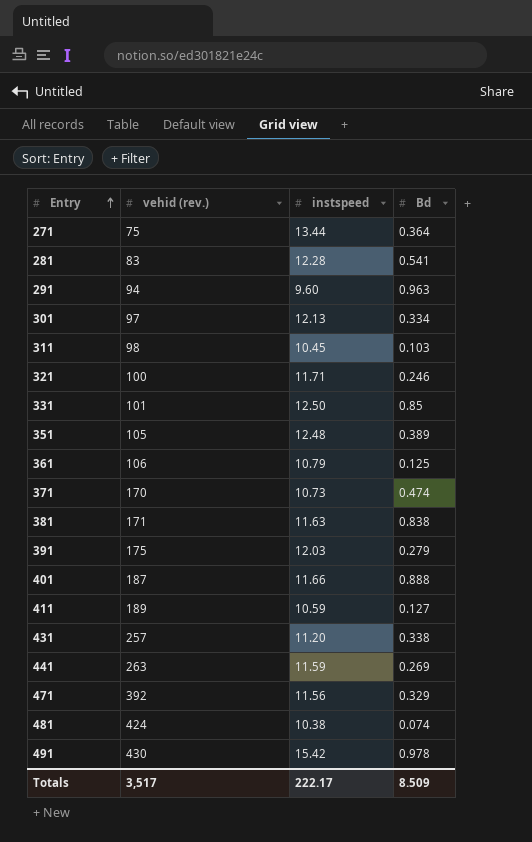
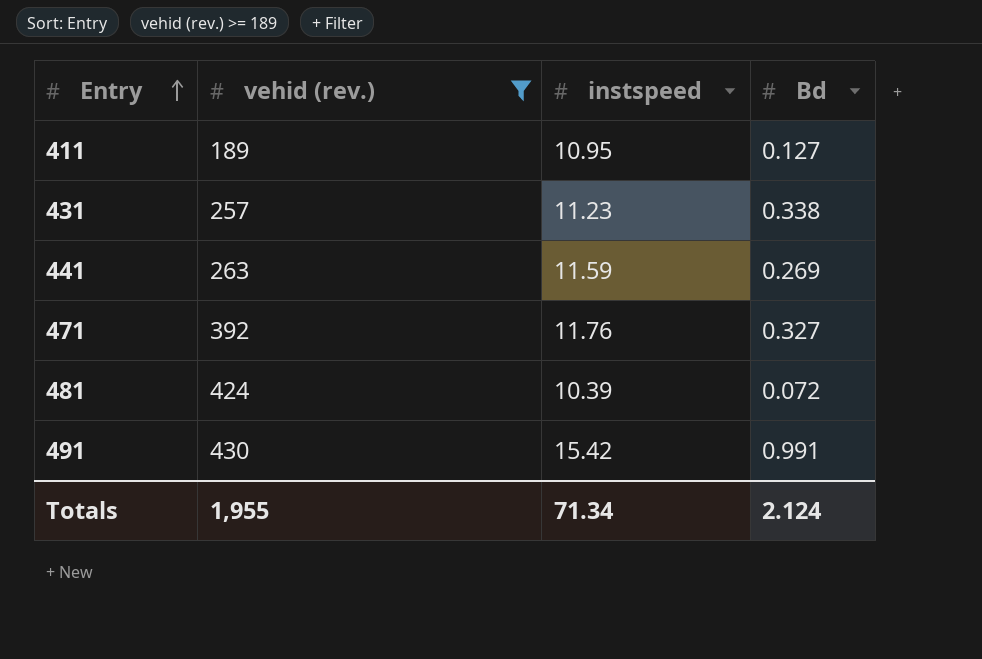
filter: none -> vehid (rev.) >= 189
411 | instspeed: 10.59 -> 10.95
431 | instspeed: 11.20 -> 11.23
471 | instspeed: 11.56 -> 11.76
471 | Bd: 0.329 -> 0.327
481 | instspeed: 10.38 -> 10.39
481 | Bd: 0.074 -> 0.072
491 | Bd: 0.978 -> 0.991
Totals | vehid (rev.): 3,517 -> 1,955
Totals | instspeed: 222.17 -> 71.34
Totals | Bd: 8.509 -> 2.124

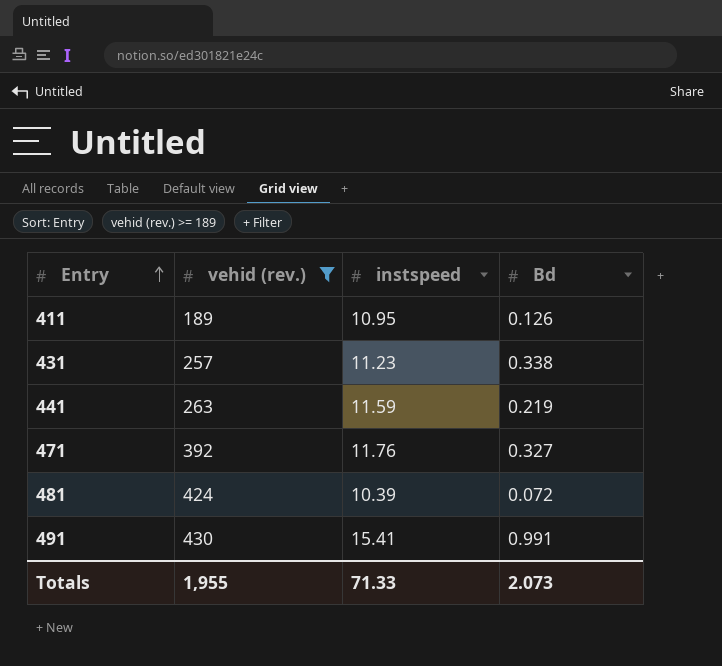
411 | Bd: 0.127 -> 0.126
441 | Bd: 0.269 -> 0.219
491 | instspeed: 15.42 -> 15.41
Totals | instspeed: 71.34 -> 71.33
Totals | Bd: 2.124 -> 2.073

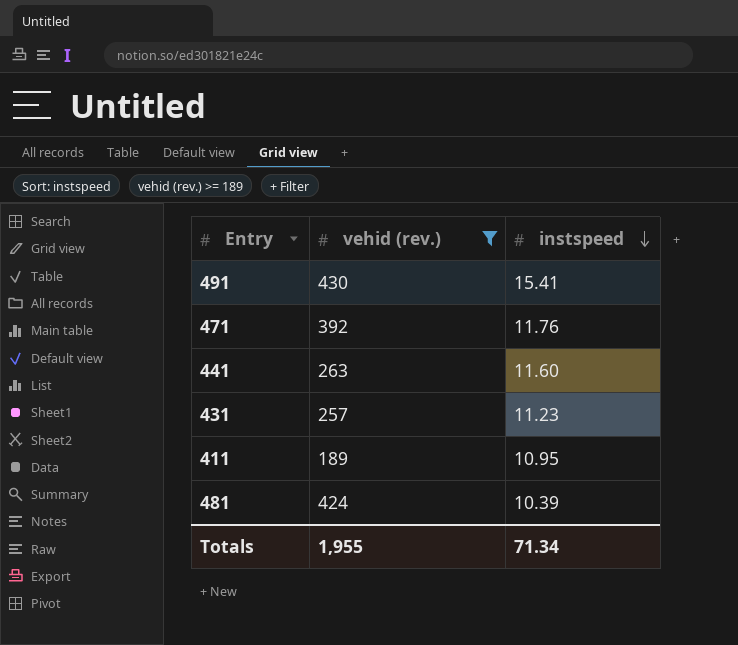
row order: Entry ascending -> instspeed descending
column Bd | position: 4 -> none
441 | instspeed: 11.59 -> 11.60
Totals | instspeed: 71.33 -> 71.34

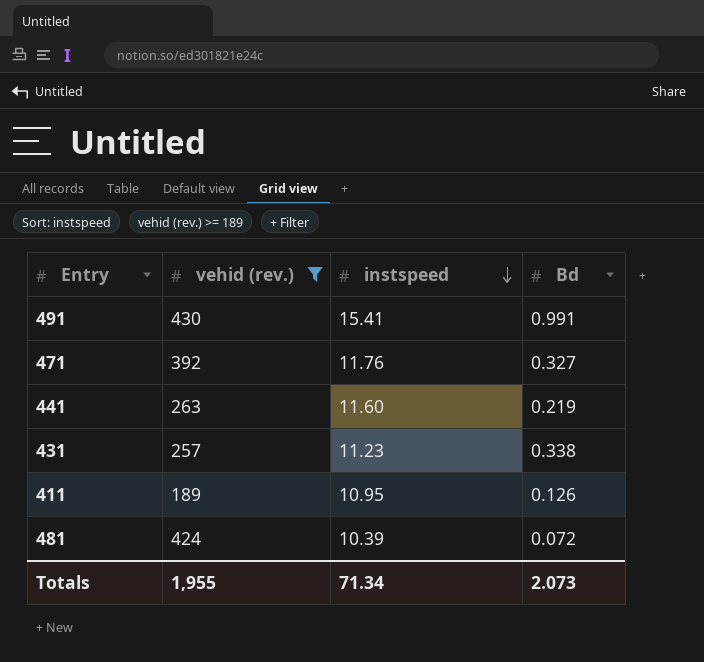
column Bd | position: none -> 4

